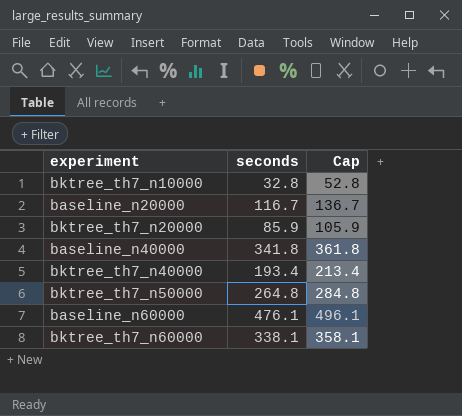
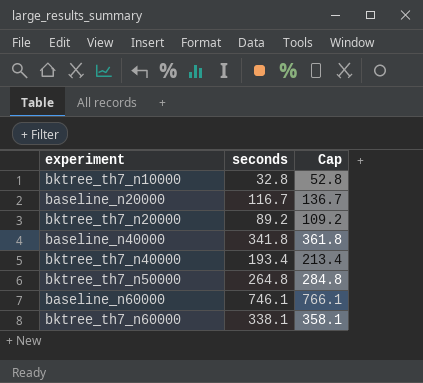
bktree_th7_n20000 | seconds: 85.9 -> 89.2
bktree_th7_n20000 | Cap: 105.9 -> 109.2
baseline_n60000 | seconds: 476.1 -> 746.1
baseline_n60000 | Cap: 496.1 -> 766.1

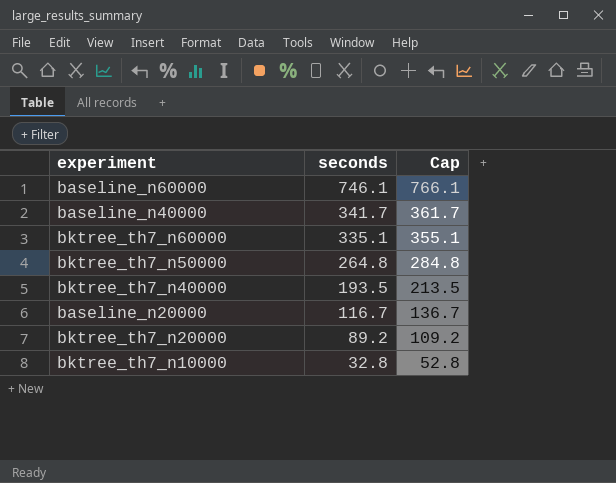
row order: none -> seconds descending
baseline_n40000 | seconds: 341.8 -> 341.7
baseline_n40000 | Cap: 361.8 -> 361.7
bktree_th7_n60000 | seconds: 338.1 -> 335.1
bktree_th7_n60000 | Cap: 358.1 -> 355.1
bktree_th7_n40000 | seconds: 193.4 -> 193.5
bktree_th7_n40000 | Cap: 213.4 -> 213.5

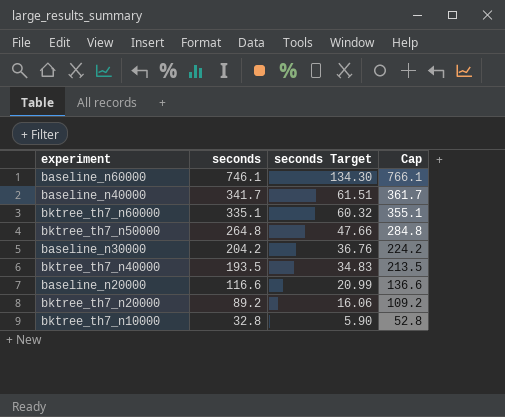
column seconds Target | formula: none -> [seconds] * 0.18
row baseline_n30000: none -> 204.2 | 36.76 | 224.2
baseline_n20000 | seconds: 116.7 -> 116.6
baseline_n20000 | Cap: 136.7 -> 136.6

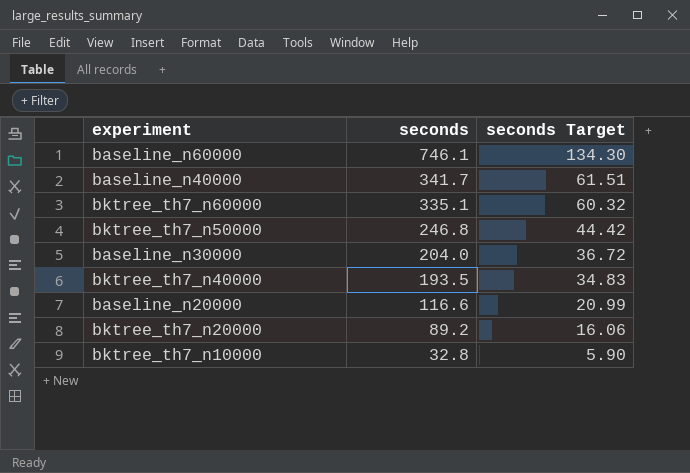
column Cap | formula: [seconds] + 20 -> none
bktree_th7_n50000 | seconds: 264.8 -> 246.8
bktree_th7_n50000 | seconds Target: 47.66 -> 44.42
baseline_n30000 | seconds: 204.2 -> 204.0
baseline_n30000 | seconds Target: 36.76 -> 36.72

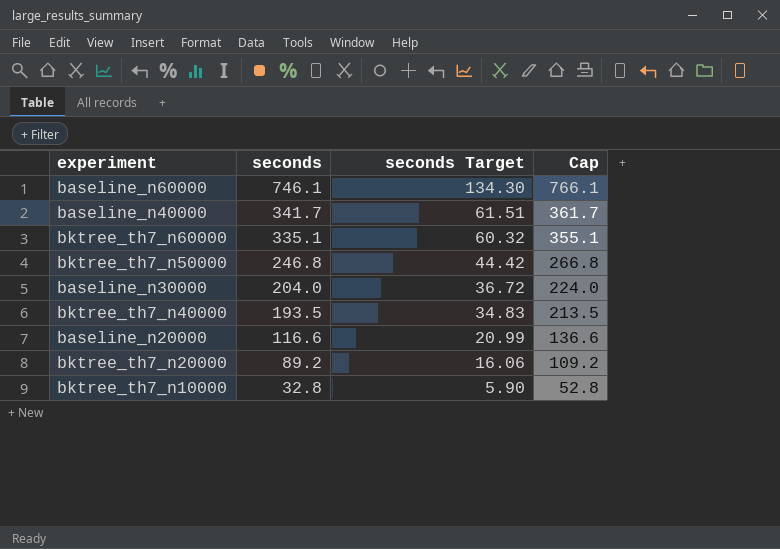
column Cap | formula: none -> [seconds] + 20

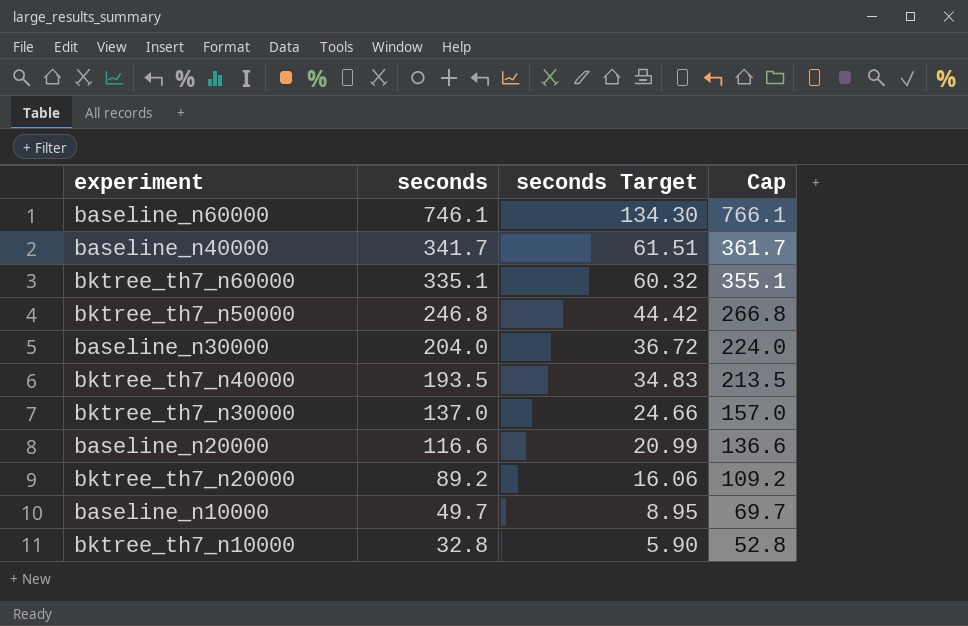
row bktree_th7_n30000: none -> 137.0 | 24.66 | 157.0
row baseline_n10000: none -> 49.7 | 8.95 | 69.7

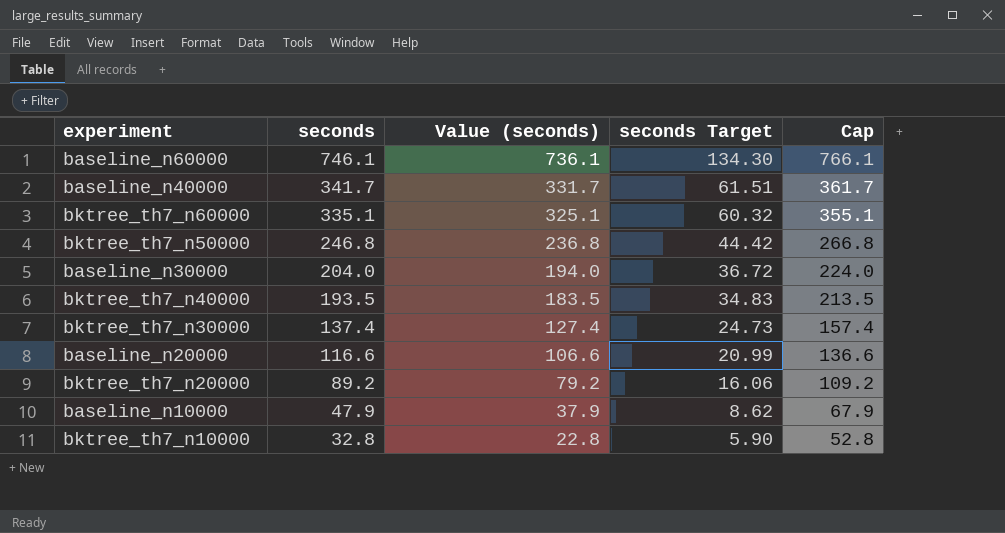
column Value (seconds) | formula: none -> [seconds] - 10
bktree_th7_n30000 | seconds: 137.0 -> 137.4
bktree_th7_n30000 | seconds Target: 24.66 -> 24.73
bktree_th7_n30000 | Cap: 157.0 -> 157.4
baseline_n10000 | seconds: 49.7 -> 47.9
baseline_n10000 | seconds Target: 8.95 -> 8.62
baseline_n10000 | Cap: 69.7 -> 67.9

